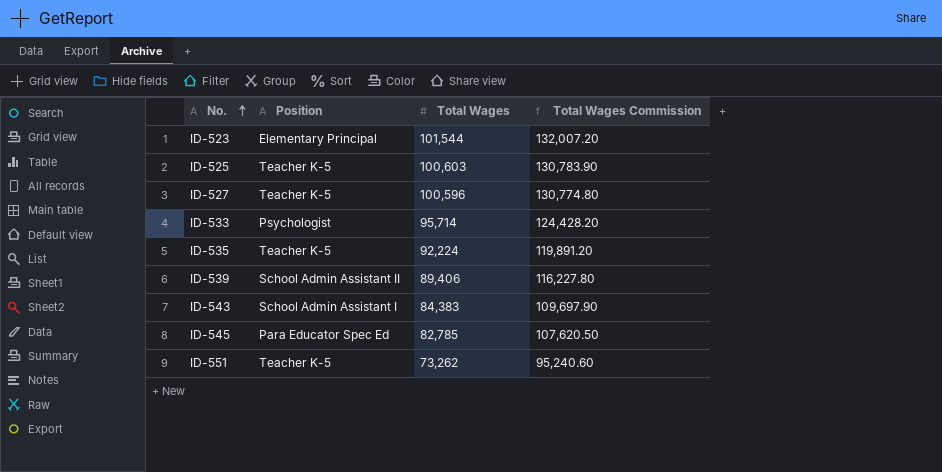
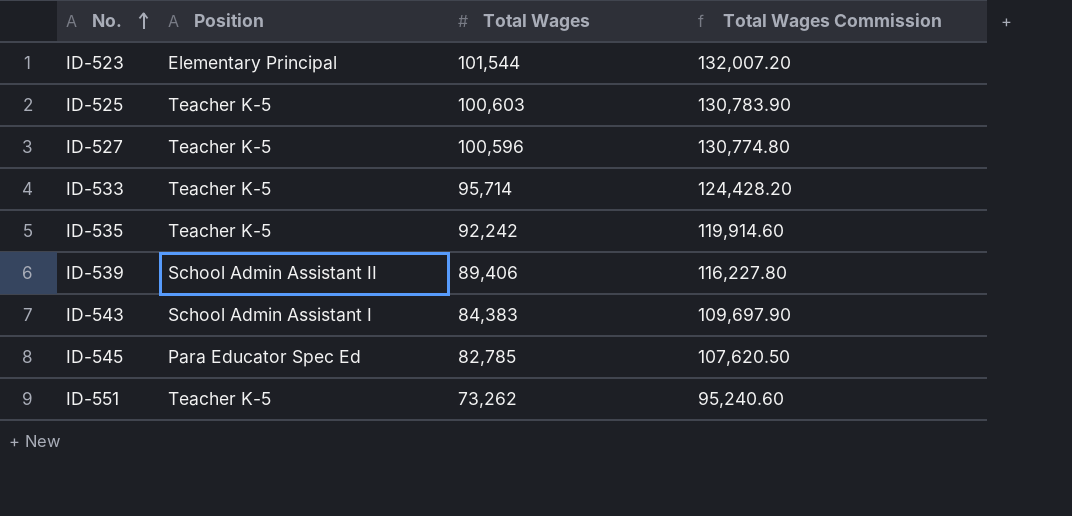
ID-533 | Position: Psychologist -> Teacher K-5
ID-535 | Total Wages: 92,224 -> 92,242
ID-535 | Total Wages Commission: 119,891.20 -> 119,914.60

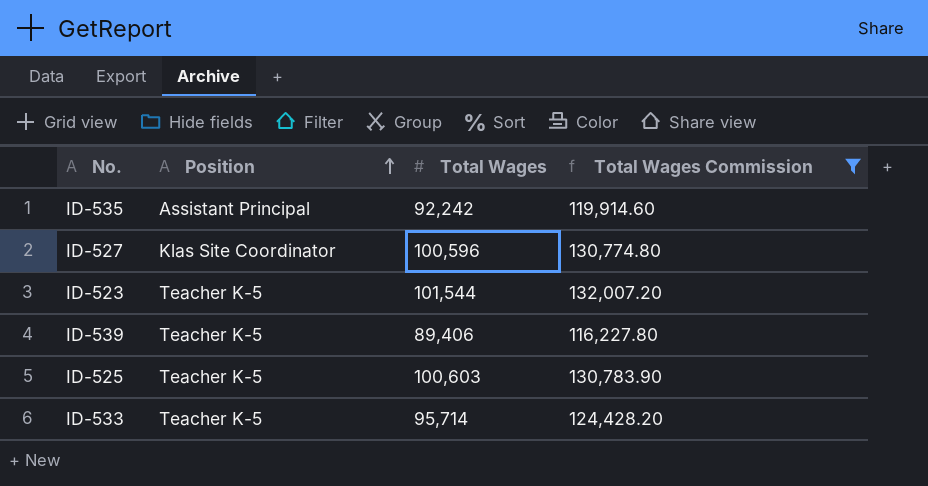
filter: none -> Total Wages Commission >= 116,227.80
row order: No. ascending -> Position ascending
ID-535 | Position: Teacher K-5 -> Assistant Principal
ID-527 | Position: Teacher K-5 -> Klas Site Coordinator
ID-523 | Position: Elementary Principal -> Teacher K-5
ID-539 | Position: School Admin Assistant II -> Teacher K-5

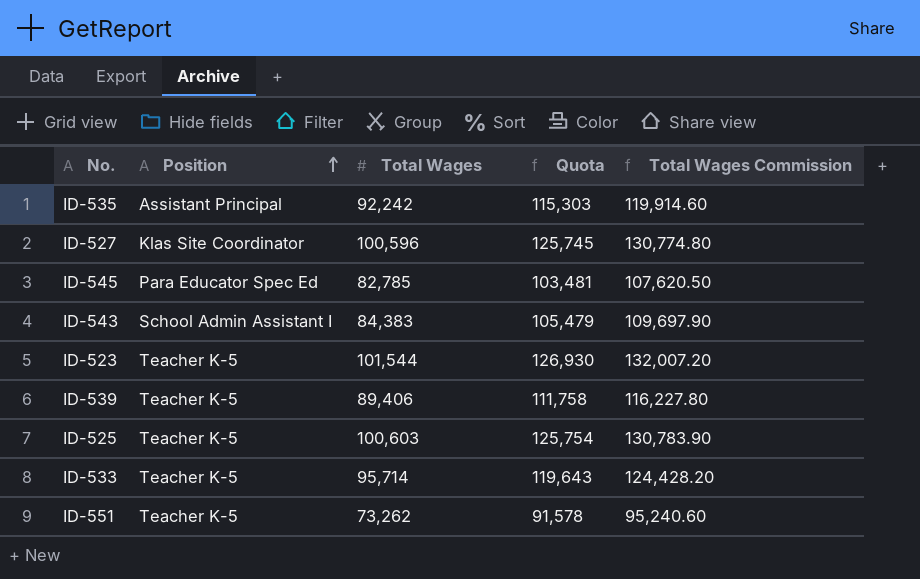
filter: Total Wages Commission >= 116,227.80 -> none
column Quota | formula: none -> [Total Wages] * 1.25

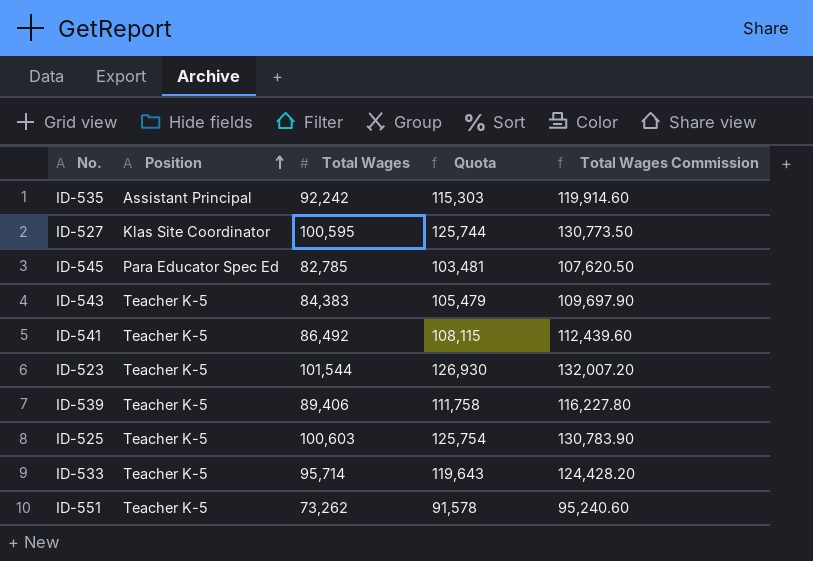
ID-527 | Total Wages: 100,596 -> 100,595
ID-527 | Quota: 125,745 -> 125,744
ID-527 | Total Wages Commission: 130,774.80 -> 130,773.50
ID-543 | Position: School Admin Assistant I -> Teacher K-5
row ID-541: none -> Teacher K-5 | 86,492 | 108,115 | 112,439.60

